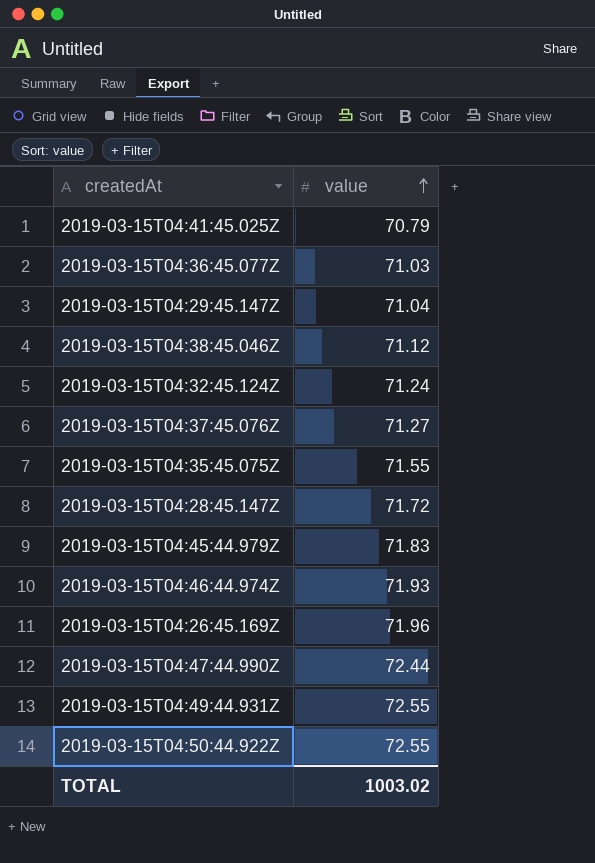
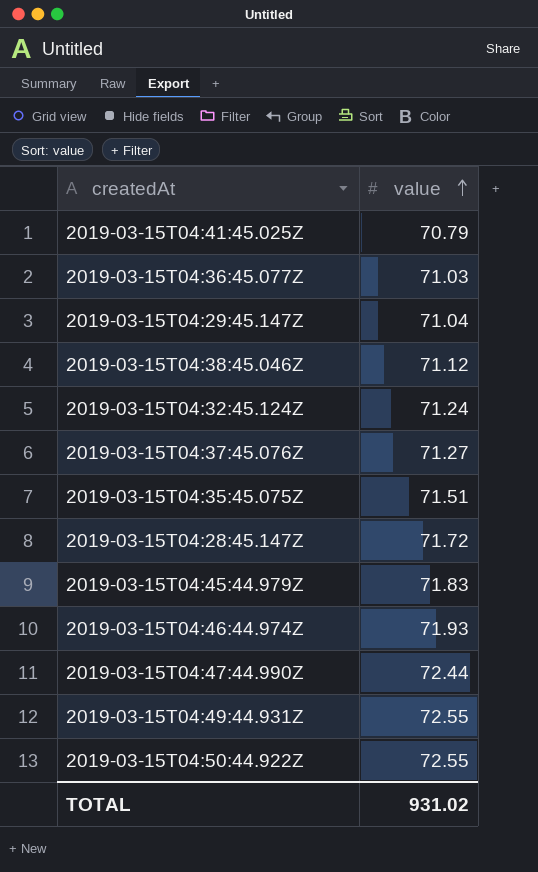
row 2019-03-15T04:26:45.169Z: 71.96 -> none
2019-03-15T04:35:45.075Z | value: 71.55 -> 71.51
TOTAL | value: 1003.02 -> 931.02

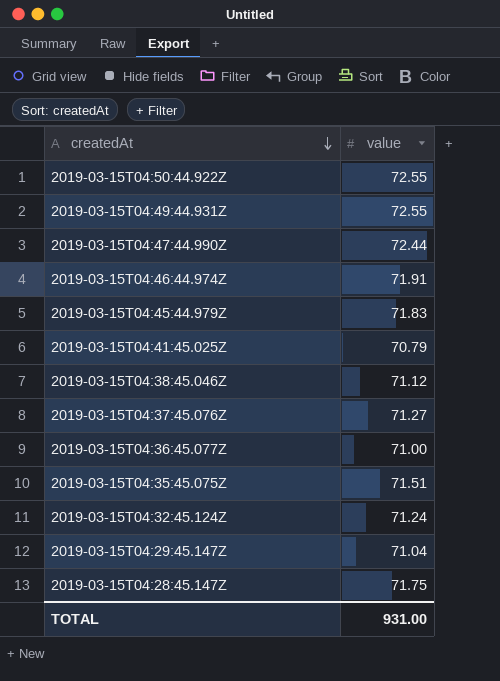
row order: value ascending -> createdAt descending
2019-03-15T04:46:44.974Z | value: 71.93 -> 71.91
2019-03-15T04:36:45.077Z | value: 71.03 -> 71.00
2019-03-15T04:28:45.147Z | value: 71.72 -> 71.75
TOTAL | value: 931.02 -> 931.00

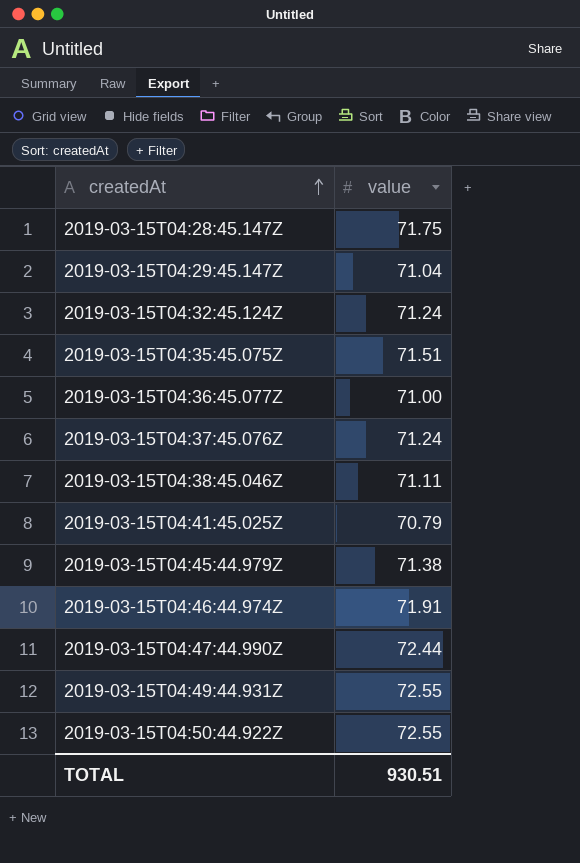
row order: createdAt descending -> createdAt ascending
2019-03-15T04:37:45.076Z | value: 71.27 -> 71.24
2019-03-15T04:38:45.046Z | value: 71.12 -> 71.11
2019-03-15T04:45:44.979Z | value: 71.83 -> 71.38
TOTAL | value: 931.00 -> 930.51

